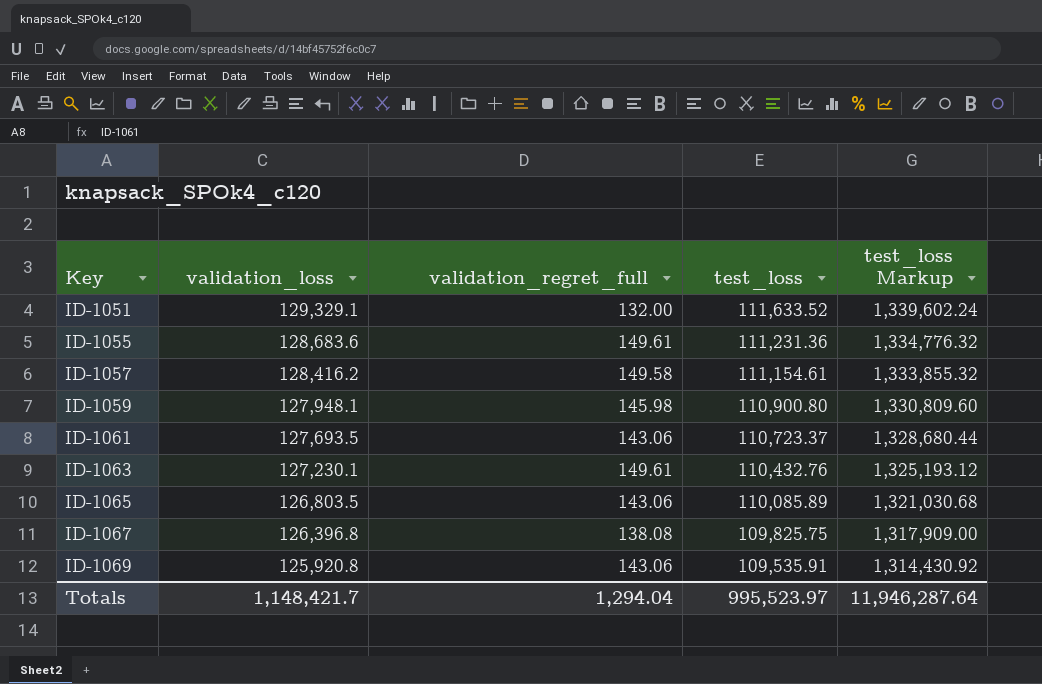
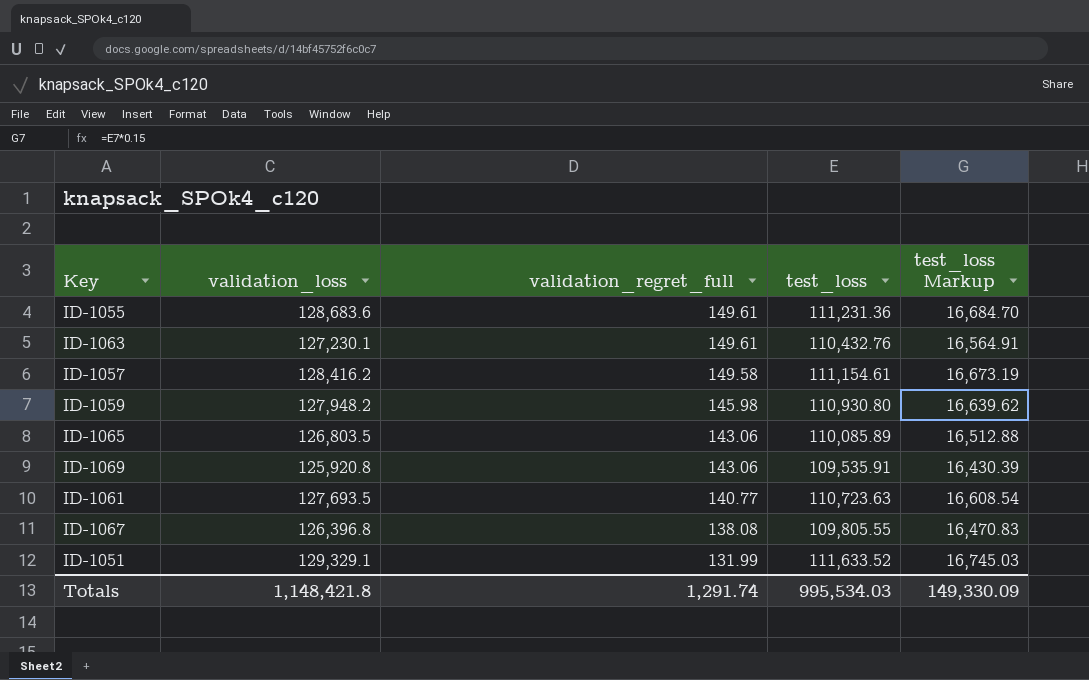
row order: Key ascending -> validation_regret_full descending
column test_loss Markup | formula: [test_loss] * 12 -> [test_loss] * 0.15
ID-1059 | validation_loss: 127,948.1 -> 127,948.2
ID-1059 | test_loss: 110,900.80 -> 110,930.80
ID-1061 | validation_regret_full: 143.06 -> 140.77
ID-1061 | test_loss: 110,723.37 -> 110,723.63
ID-1067 | test_loss: 109,825.75 -> 109,805.55
ID-1051 | validation_regret_full: 132.00 -> 131.99
Totals | validation_loss: 1,148,421.7 -> 1,148,421.8
Totals | validation_regret_full: 1,294.04 -> 1,291.74
Totals | test_loss: 995,523.97 -> 995,534.03
Totals | test_loss Markup: 11,946,287.64 -> 149,330.09

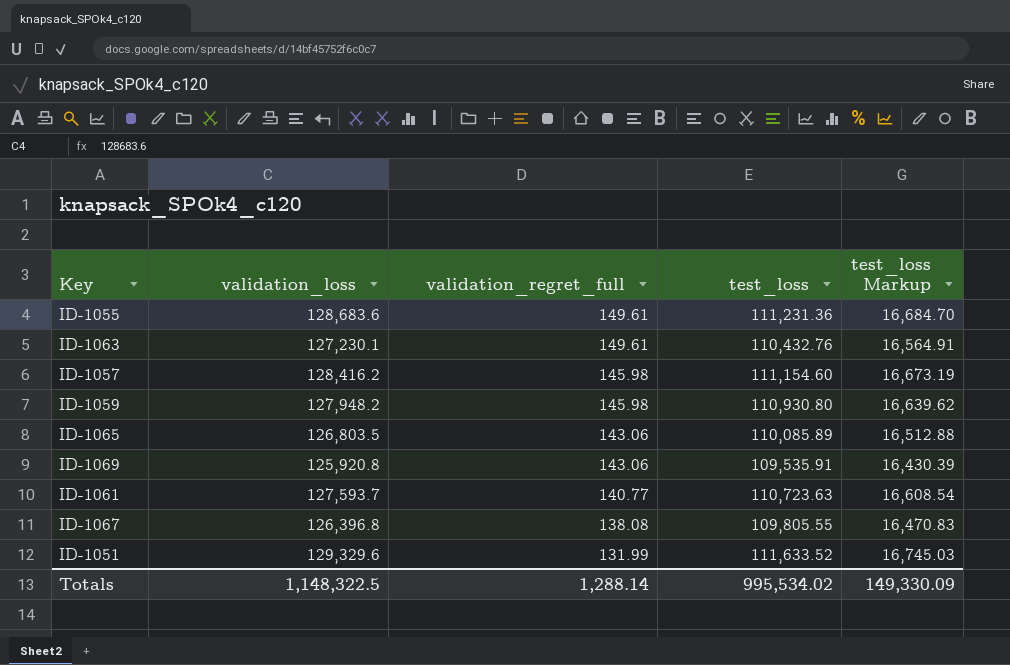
ID-1057 | validation_regret_full: 149.58 -> 145.98
ID-1057 | test_loss: 111,154.61 -> 111,154.60
ID-1061 | validation_loss: 127,693.5 -> 127,593.7
ID-1051 | validation_loss: 129,329.1 -> 129,329.6
Totals | validation_loss: 1,148,421.8 -> 1,148,322.5
Totals | validation_regret_full: 1,291.74 -> 1,288.14
Totals | test_loss: 995,534.03 -> 995,534.02

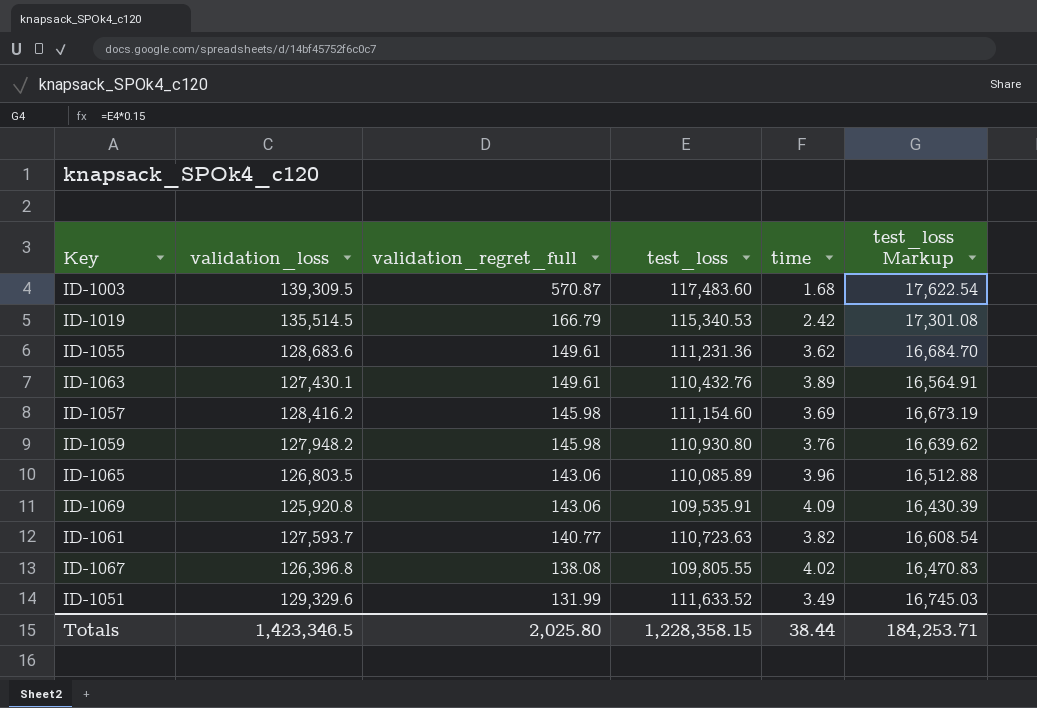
column time | position: none -> 5
row ID-1003: none -> 139,309.5 | 570.87 | 117,483.60 | 1.68 | 17,622.54
row ID-1019: none -> 135,514.5 | 166.79 | 115,340.53 | 2.42 | 17,301.08
ID-1063 | validation_loss: 127,230.1 -> 127,430.1
Totals | validation_loss: 1,148,322.5 -> 1,423,346.5
Totals | validation_regret_full: 1,288.14 -> 2,025.80
Totals | test_loss: 995,534.02 -> 1,228,358.15
Totals | test_loss Markup: 149,330.09 -> 184,253.71

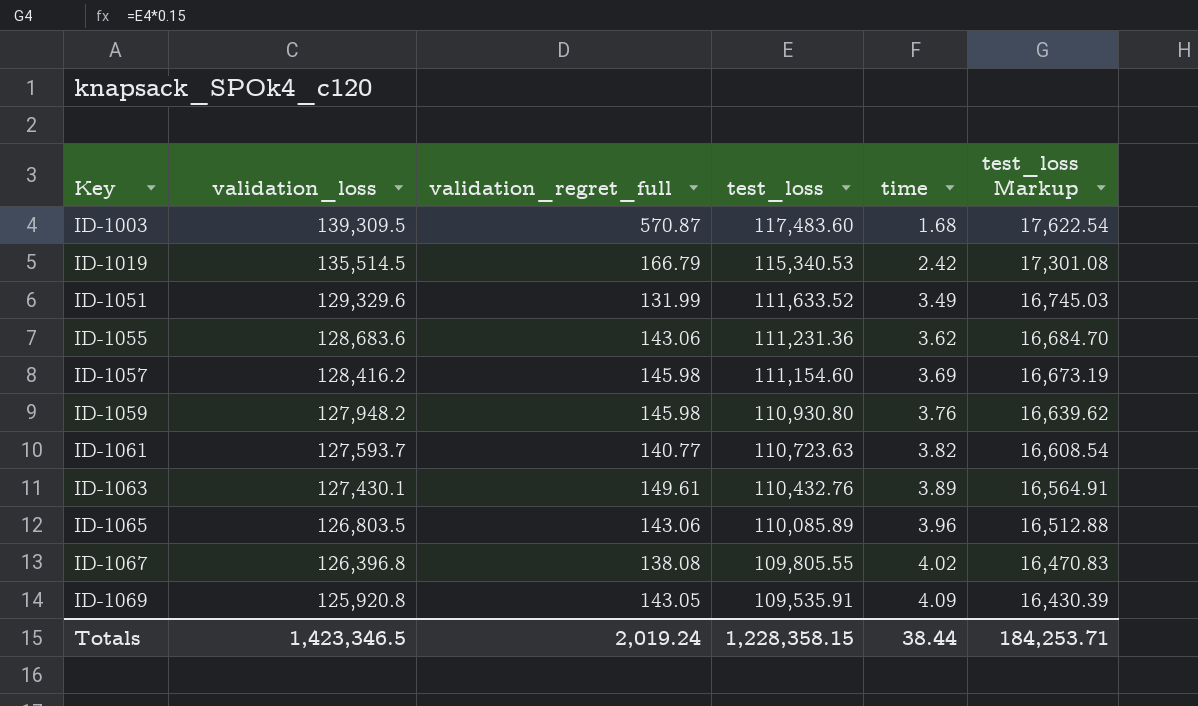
row order: validation_regret_full descending -> Key ascending
ID-1055 | validation_regret_full: 149.61 -> 143.06
ID-1069 | validation_regret_full: 143.06 -> 143.05
Totals | validation_regret_full: 2,025.80 -> 2,019.24

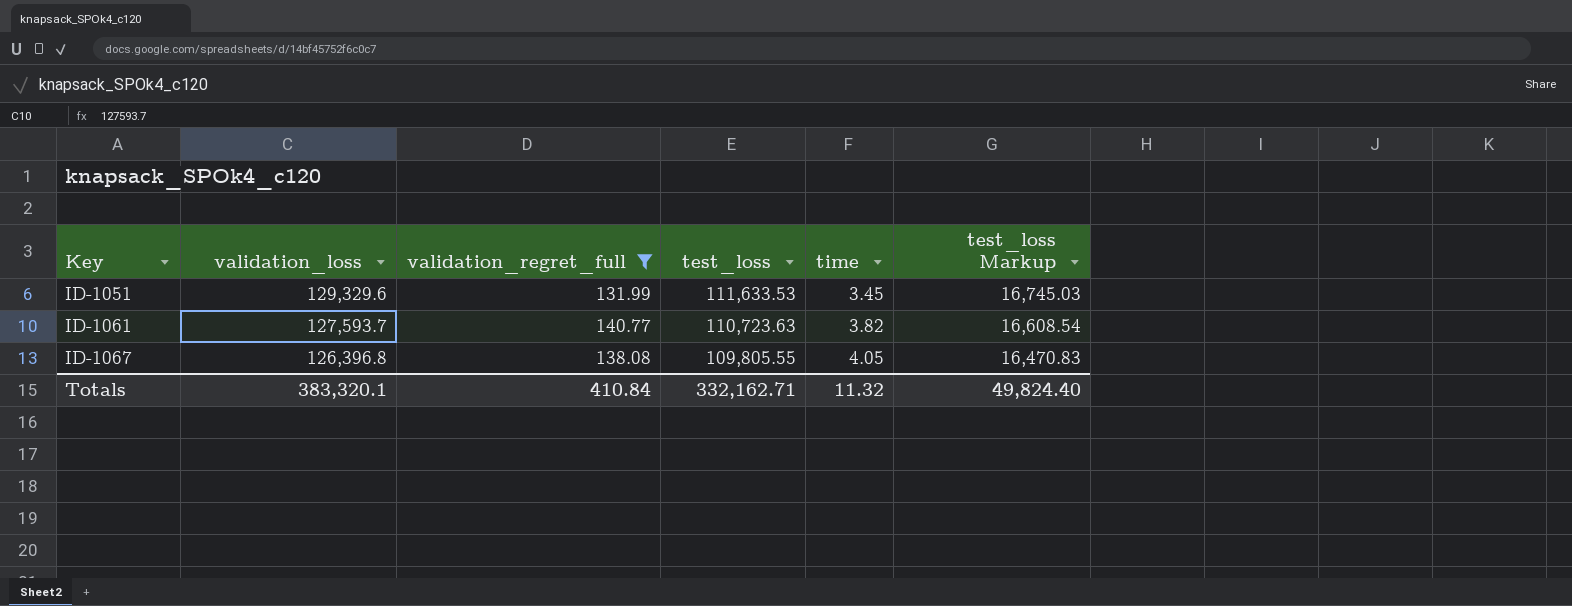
filter: none -> validation_regret_full <= 140.77
ID-1051 | test_loss: 111,633.52 -> 111,633.53
ID-1051 | time: 3.49 -> 3.45
ID-1067 | time: 4.02 -> 4.05
Totals | validation_loss: 1,423,346.5 -> 383,320.1
Totals | validation_regret_full: 2,019.24 -> 410.84
Totals | test_loss: 1,228,358.15 -> 332,162.71
Totals | time: 38.44 -> 11.32
Totals | test_loss Markup: 184,253.71 -> 49,824.40

